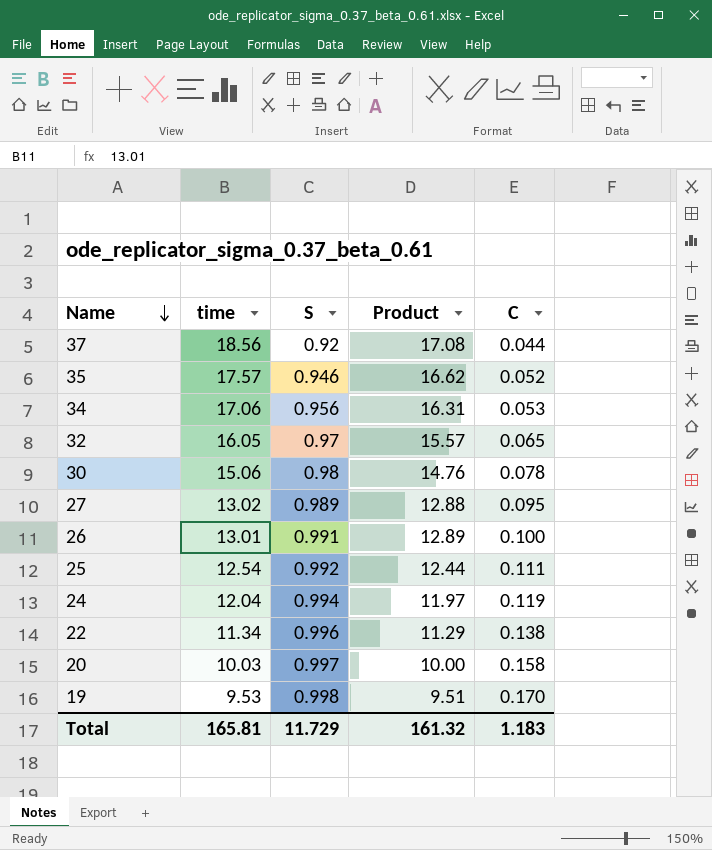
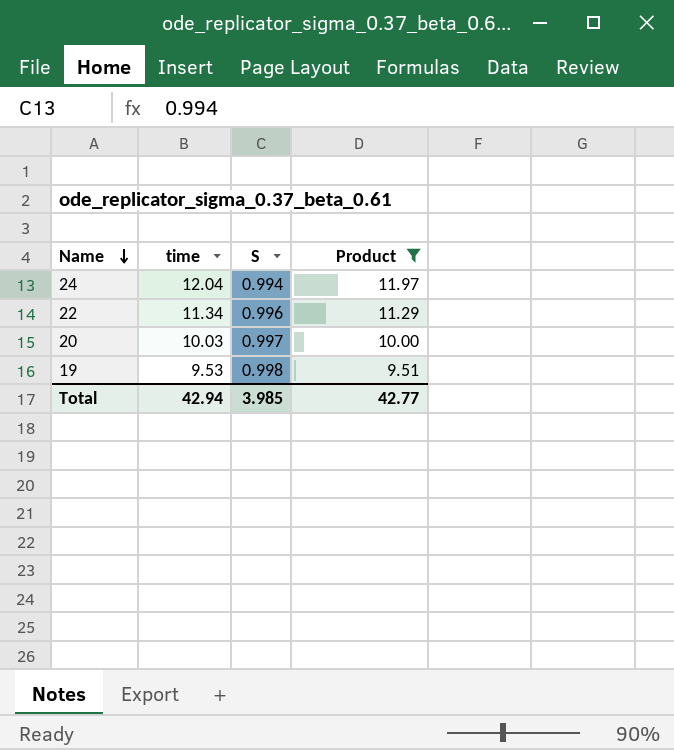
filter: none -> Product <= 11.97
column C | position: 5 -> none
Total | time: 165.81 -> 42.94
Total | S: 11.729 -> 3.985
Total | Product: 161.32 -> 42.77

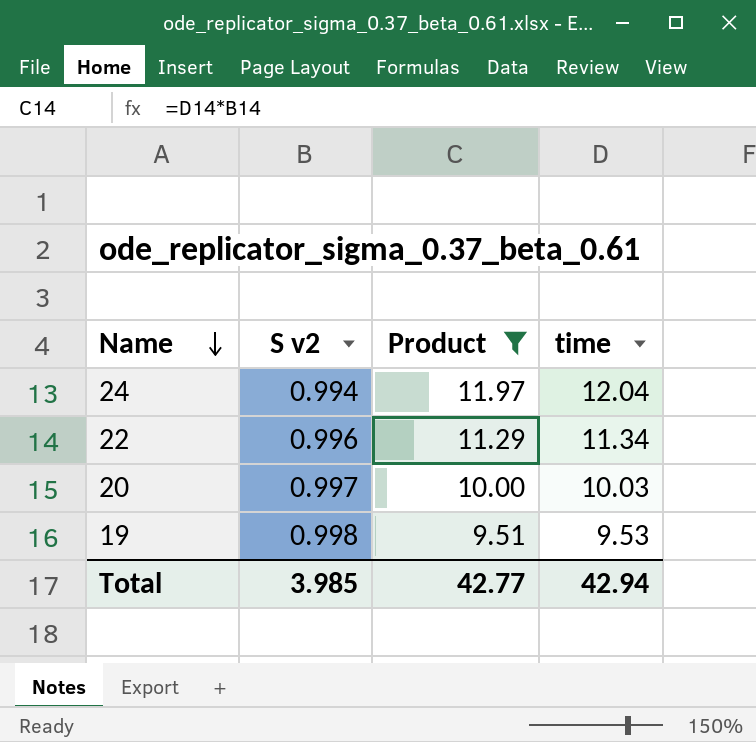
column name: S -> S v2
column time | position: 2 -> 4

